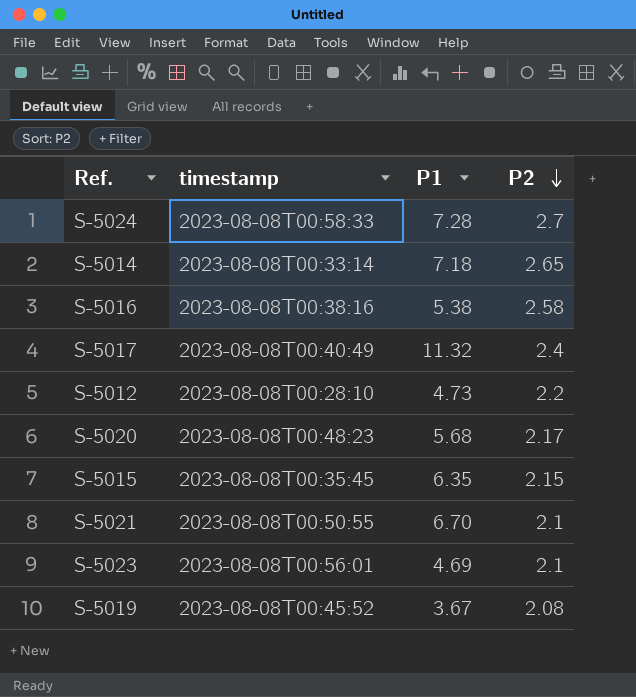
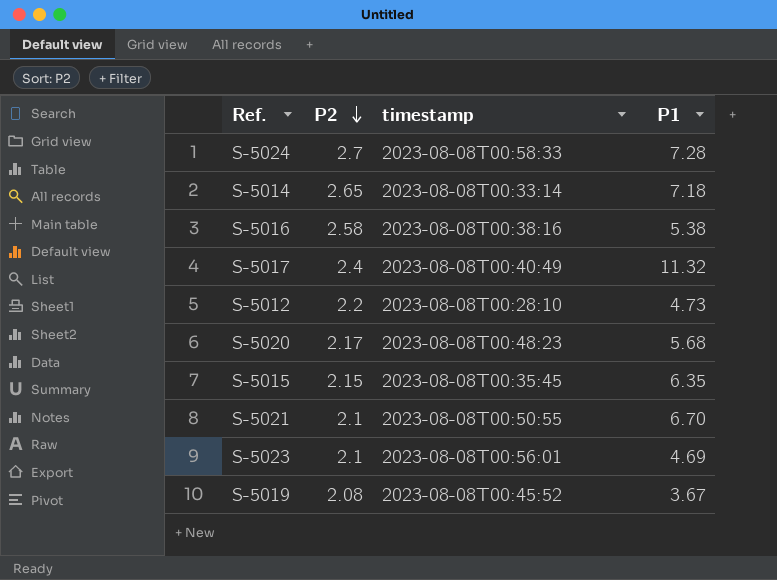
column P2 | position: 4 -> 2

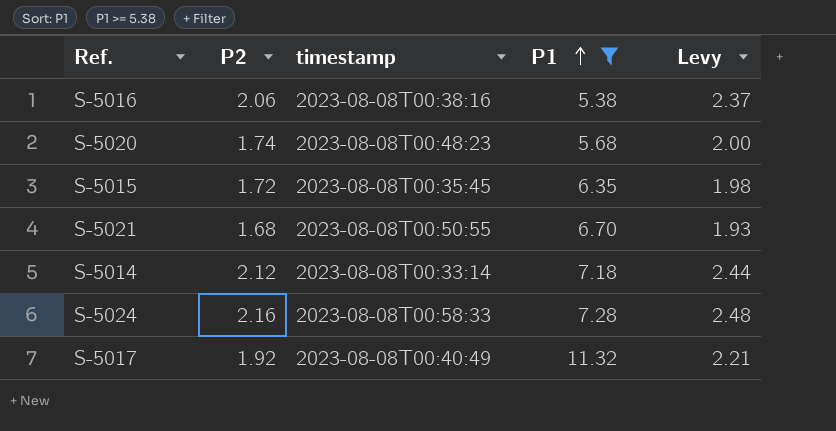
filter: none -> P1 >= 5.38
row order: P2 descending -> P1 ascending
column Levy | formula: none -> [P2] * 1.15
S-5016 | P2: 2.58 -> 2.06
S-5020 | P2: 2.17 -> 1.74
S-5015 | P2: 2.15 -> 1.72
S-5021 | P2: 2.1 -> 1.68
S-5014 | P2: 2.65 -> 2.12
S-5024 | P2: 2.7 -> 2.16
S-5017 | P2: 2.4 -> 1.92

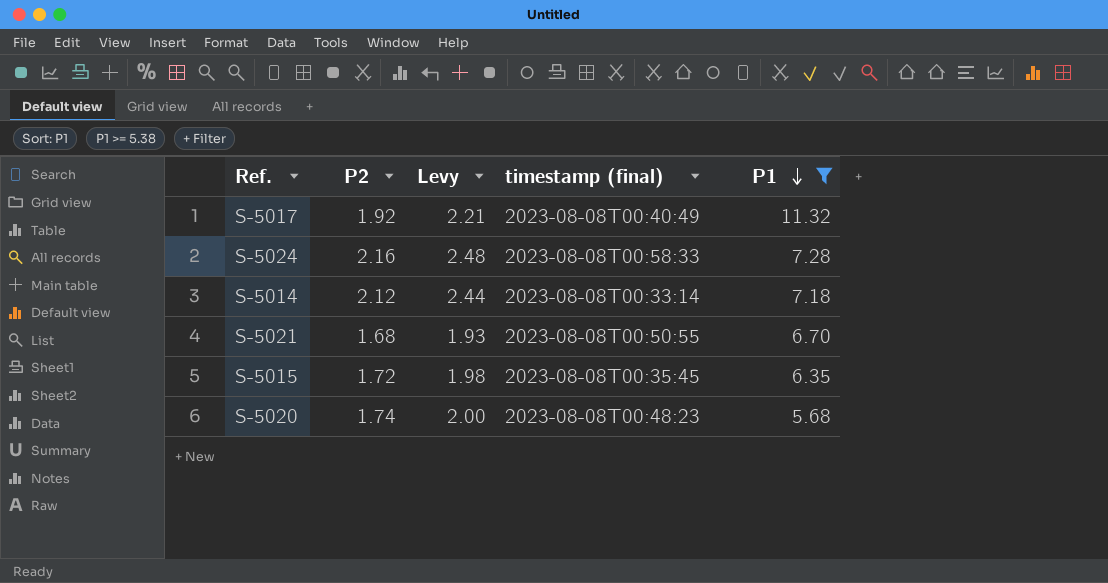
row order: P1 ascending -> P1 descending
column Levy | position: 5 -> 3
column name: timestamp -> timestamp (final)
row S-5016: 2.06 | 2023-08-08T00:38:16 | 5.38 | 2.37 -> none

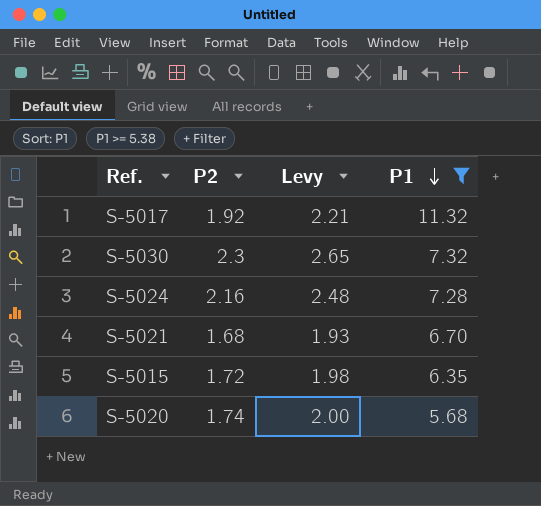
column timestamp (final) | position: 4 -> none
row S-5014: 2.12 | 2.44 | 2023-08-08T00:33:14 | 7.18 -> none
row S-5030: none -> 2.3 | 2.65 | 7.32

